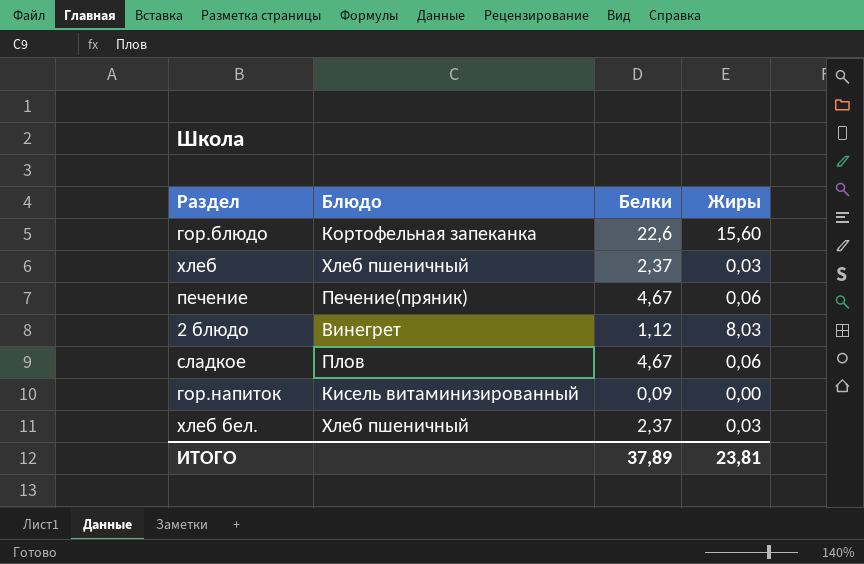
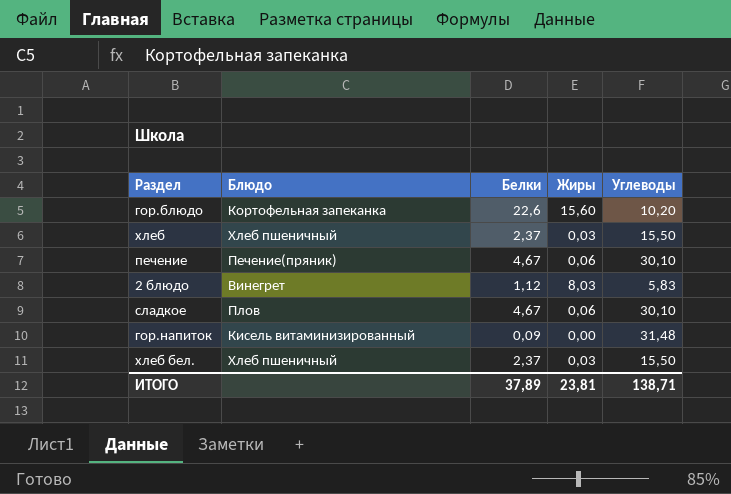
column Углеводы | position: none -> 5

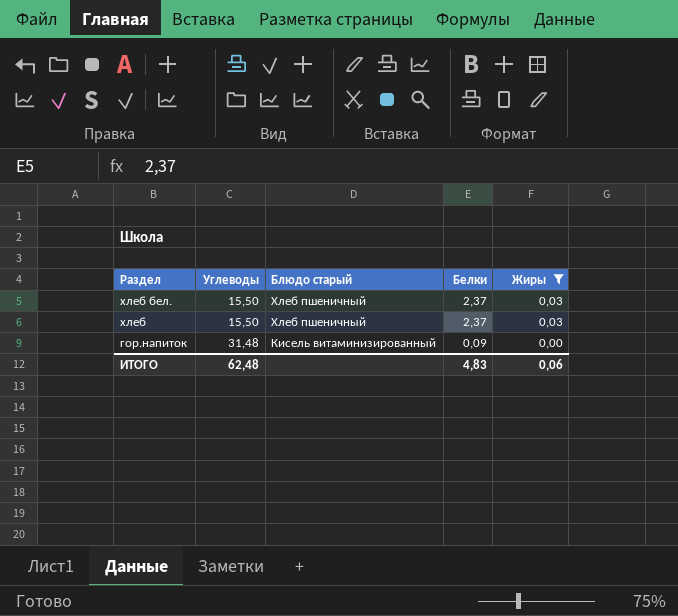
filter: none -> Жиры <= 0,03
row order: none -> Раздел descending
column Углеводы | position: 5 -> 2
column name: Блюдо -> Блюдо старый
ИТОГО | Углеводы: 138,71 -> 62,48
ИТОГО | Белки: 37,89 -> 4,83
ИТОГО | Жиры: 23,81 -> 0,06

